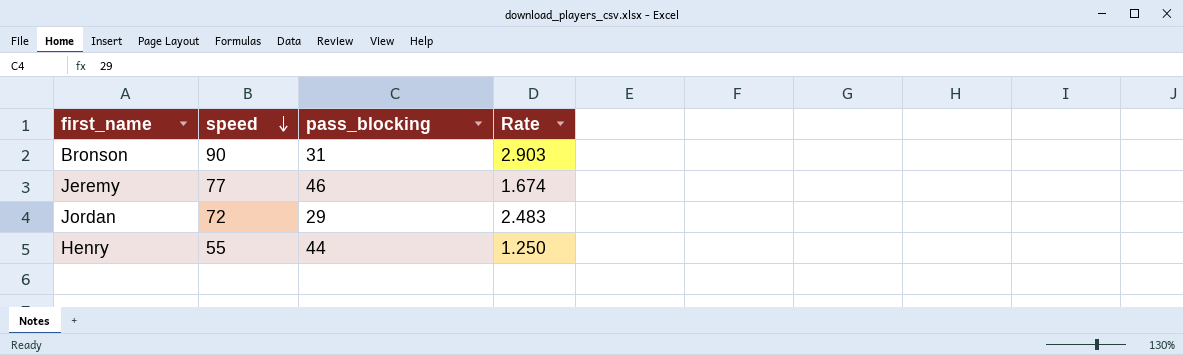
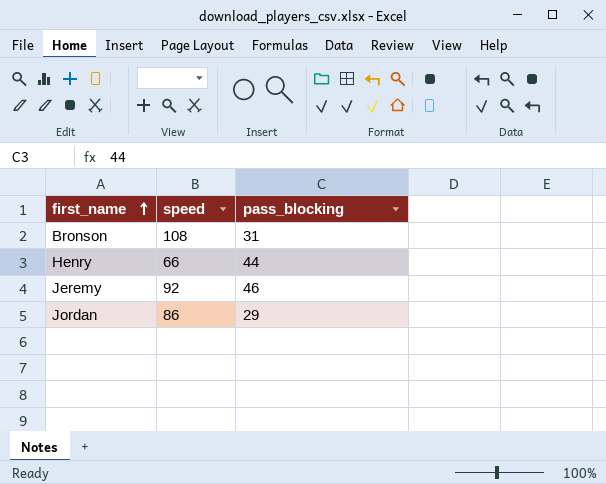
row order: speed descending -> first_name ascending
column Rate | formula: [speed] / [pass_blocking] -> none
Bronson | speed: 90 -> 108
Henry | speed: 55 -> 66
Jeremy | speed: 77 -> 92
Jordan | speed: 72 -> 86

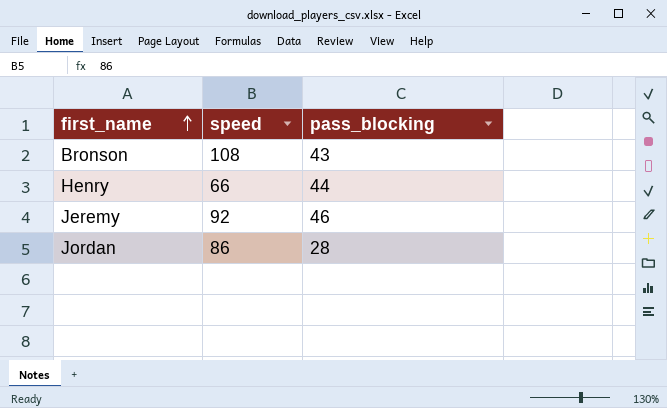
Bronson | pass_blocking: 31 -> 43
Jordan | pass_blocking: 29 -> 28

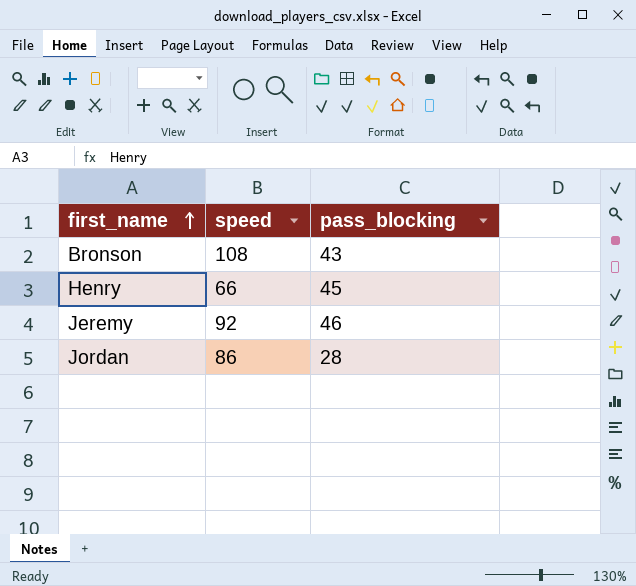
Henry | pass_blocking: 44 -> 45

